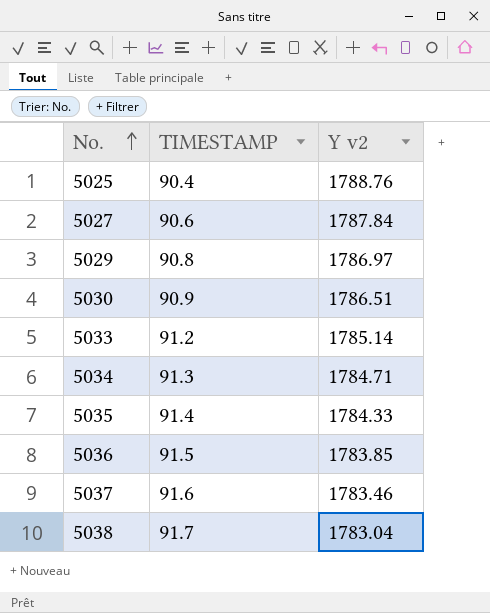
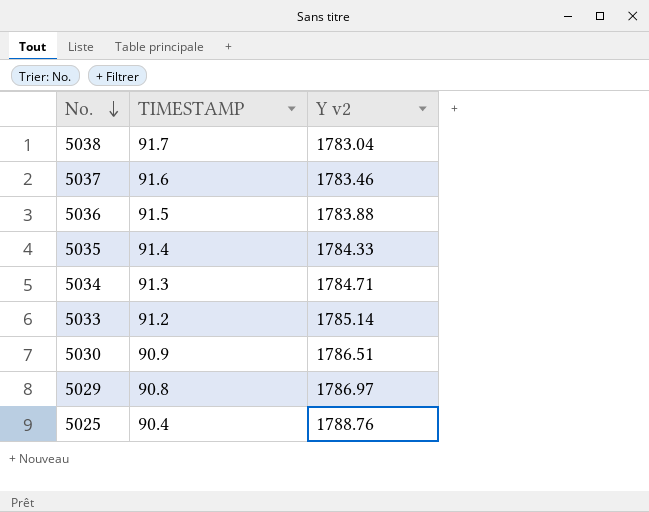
row order: No. ascending -> No. descending
row 5027: 90.6 | 1787.84 -> none
5036 | Y v2: 1783.85 -> 1783.88

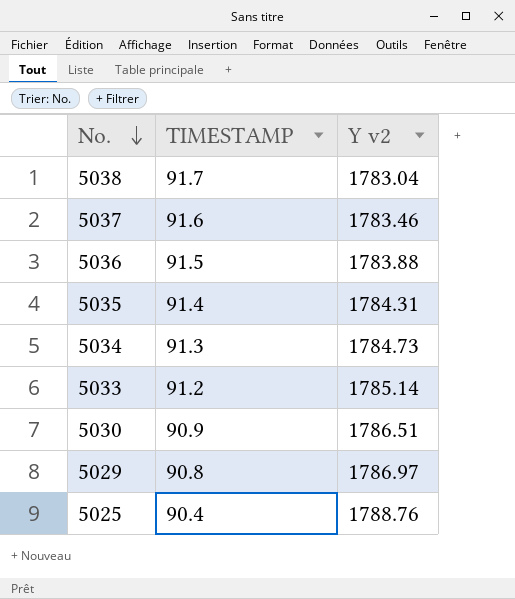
5035 | Y v2: 1784.33 -> 1784.31
5034 | Y v2: 1784.71 -> 1784.73

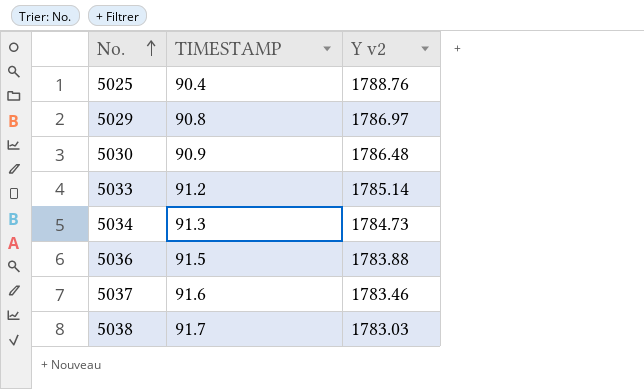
row order: No. descending -> No. ascending
row 5035: 91.4 | 1784.31 -> none
5030 | Y v2: 1786.51 -> 1786.48
5038 | Y v2: 1783.04 -> 1783.03

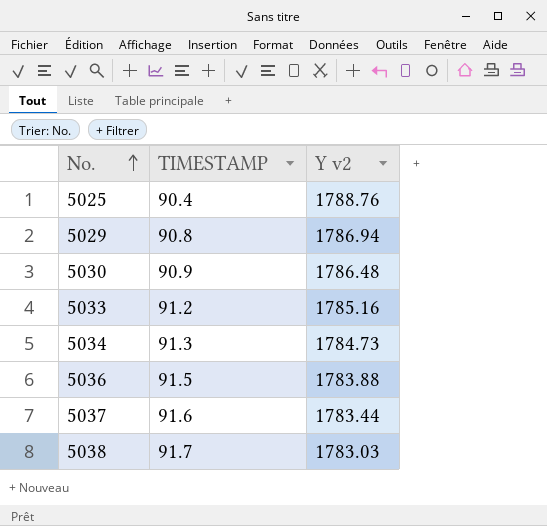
5029 | Y v2: 1786.97 -> 1786.94
5033 | Y v2: 1785.14 -> 1785.16
5037 | Y v2: 1783.46 -> 1783.44

